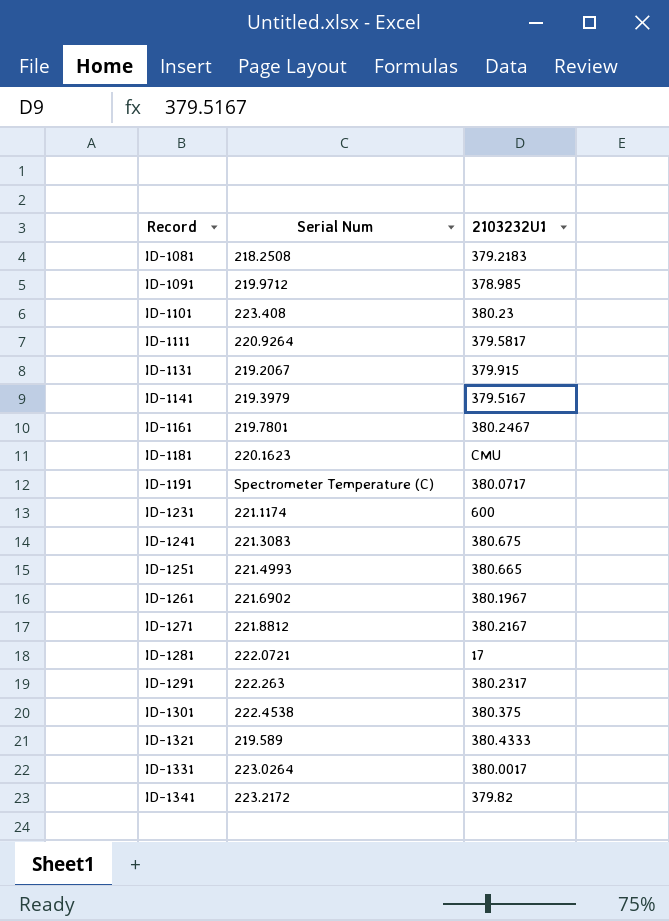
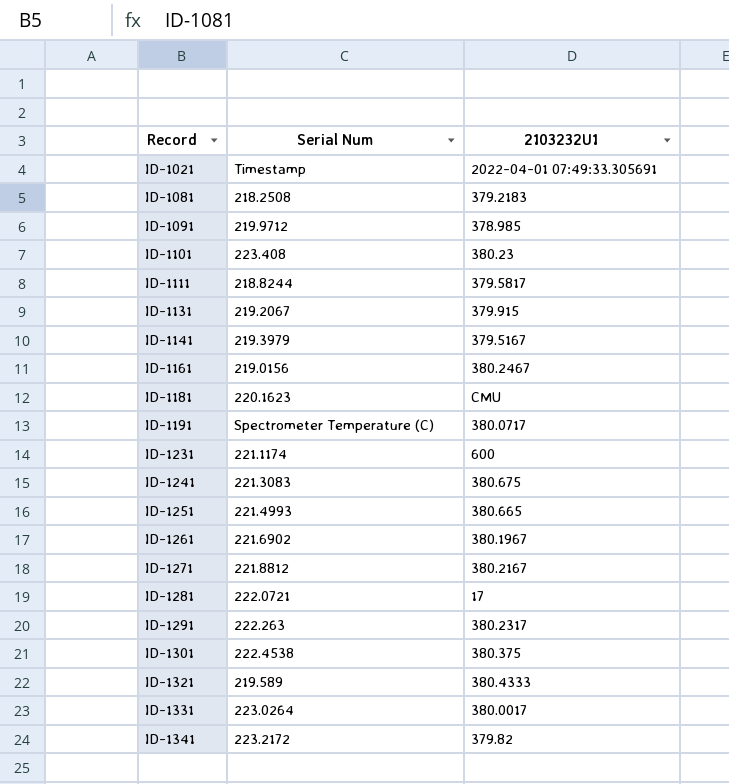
row ID-1021: none -> Timestamp | 2022-04-01 07:49:33.305691
ID-1111 | Serial Num: 220.9264 -> 218.8244
ID-1161 | Serial Num: 219.7801 -> 219.0156

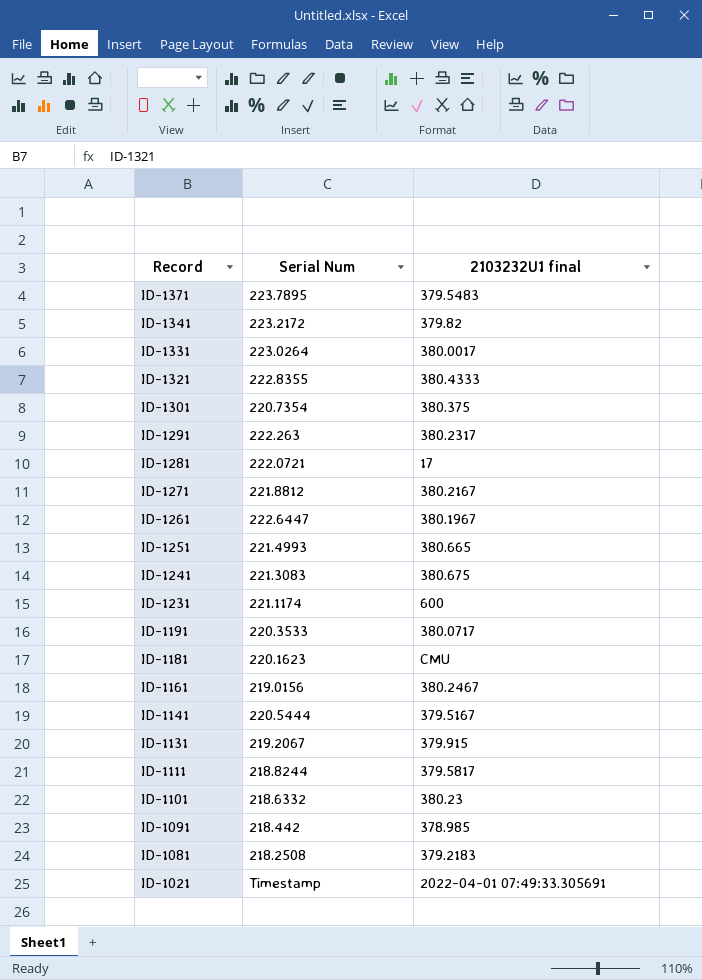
row order: Record ascending -> Record descending
column name: 2103232U1 -> 2103232U1 final
row ID-1371: none -> 223.7895 | 379.5483
ID-1321 | Serial Num: 219.589 -> 222.8355
ID-1301 | Serial Num: 222.4538 -> 220.7354
ID-1261 | Serial Num: 221.6902 -> 222.6447
ID-1191 | Serial Num: Spectrometer Temperature (C) -> 220.3533
ID-1141 | Serial Num: 219.3979 -> 220.5444
ID-1101 | Serial Num: 223.408 -> 218.6332
ID-1091 | Serial Num: 219.9712 -> 218.442

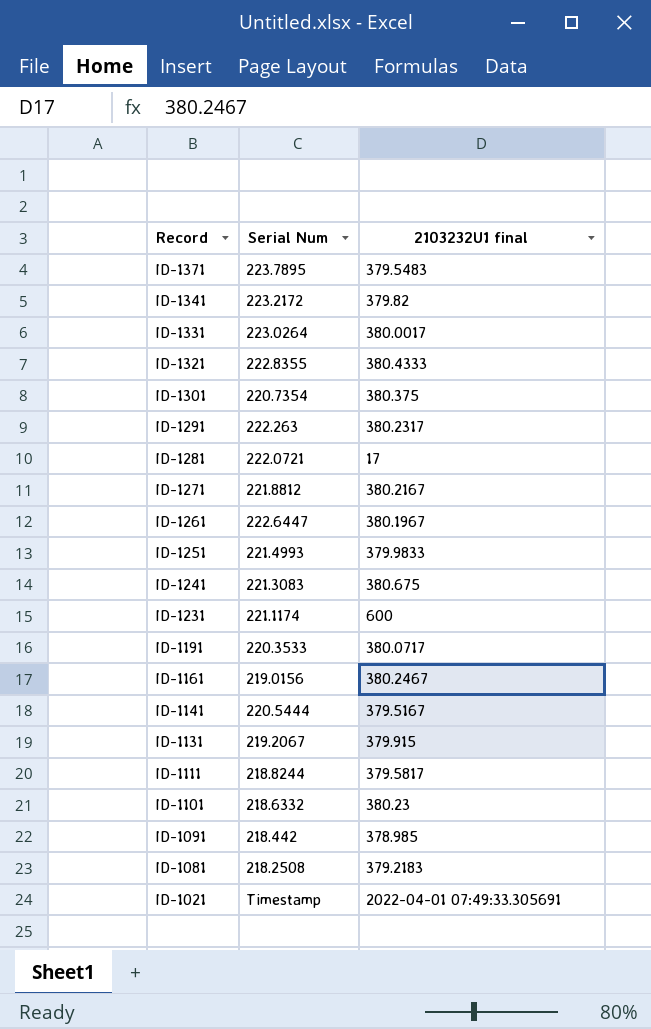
row ID-1181: 220.1623 | CMU -> none
ID-1251 | 2103232U1 final: 380.665 -> 379.9833

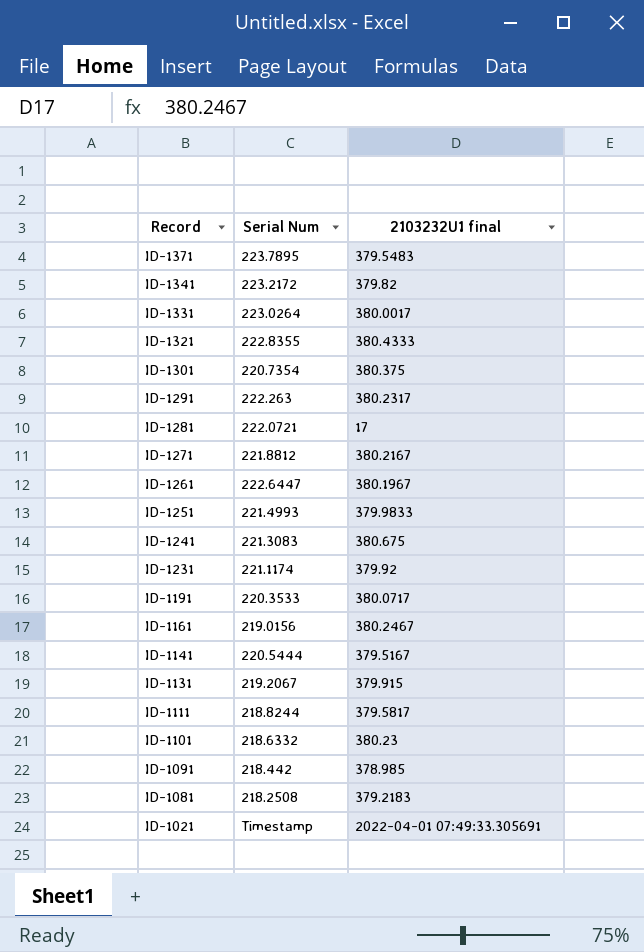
ID-1231 | 2103232U1 final: 600 -> 379.92

